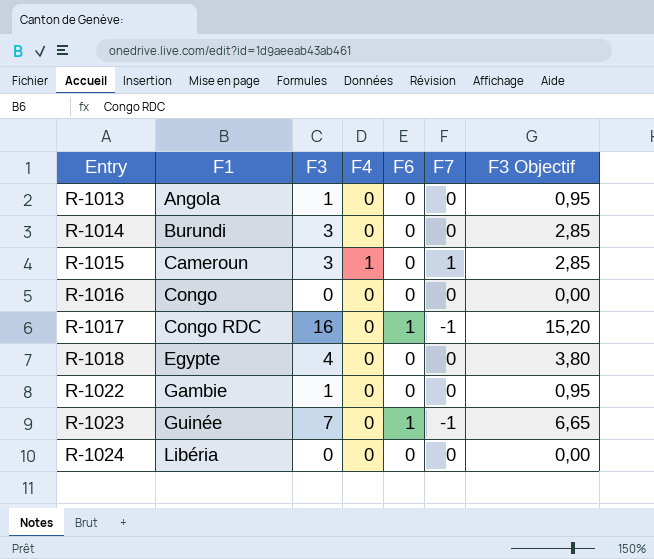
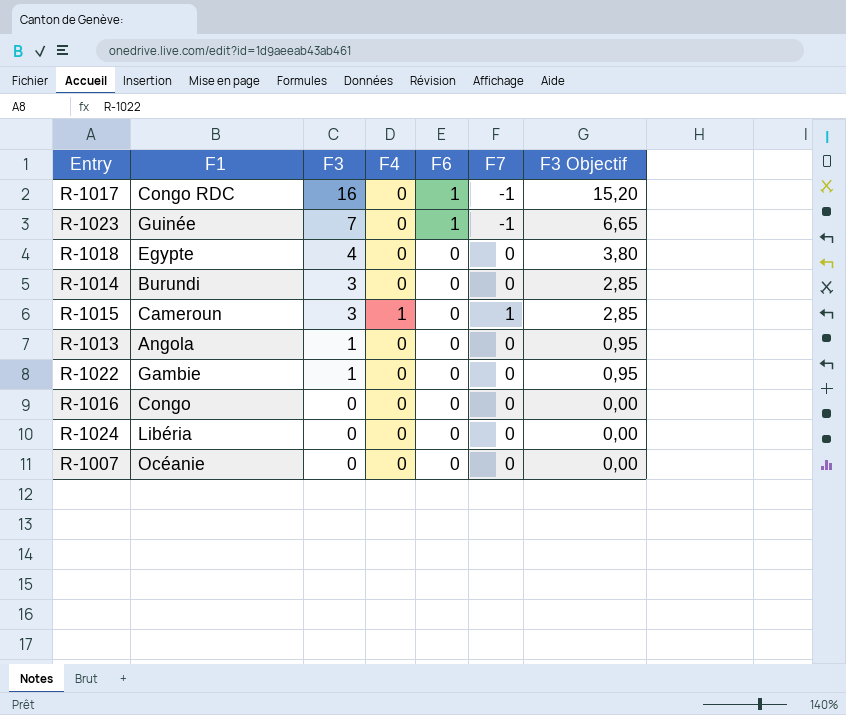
row order: Entry ascending -> F3 descending
row R-1007: none -> Océanie | 0 | 0 | 0 | 0 | 0,00

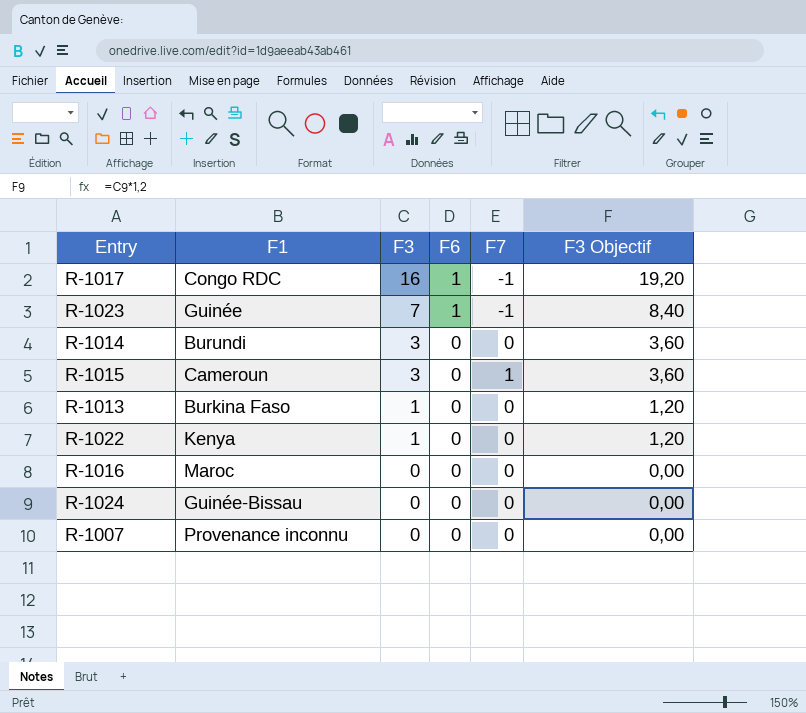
column F4 | position: 4 -> none
column F3 Objectif | formula: [F3] * 0,95 -> [F3] * 1,2
row R-1018: Egypte | 4 | 0 | 0 | 0 | 3,80 -> none
R-1013 | F1: Angola -> Burkina Faso
R-1022 | F1: Gambie -> Kenya
R-1016 | F1: Congo -> Maroc
R-1024 | F1: Libéria -> Guinée-Bissau
R-1007 | F1: Océanie -> Provenance inconnu

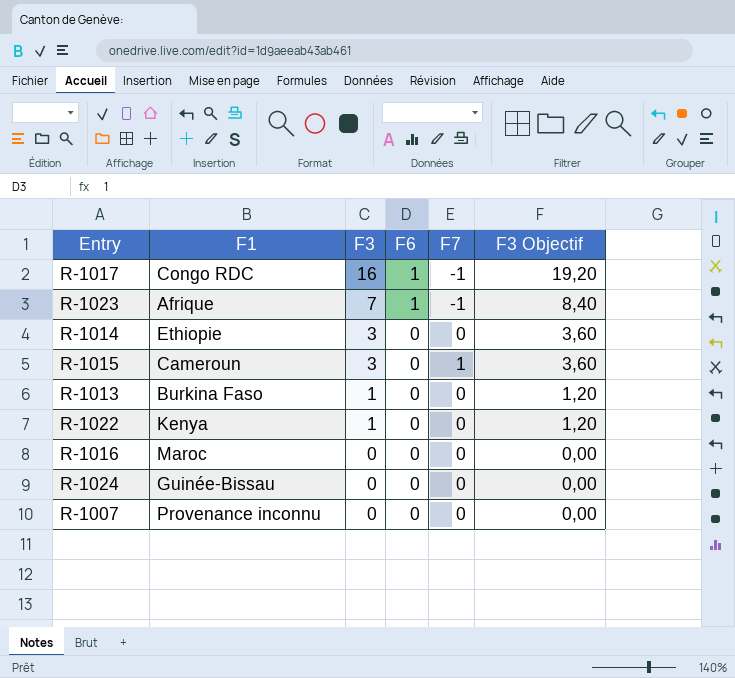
R-1023 | F1: Guinée -> Afrique
R-1014 | F1: Burundi -> Ethiopie

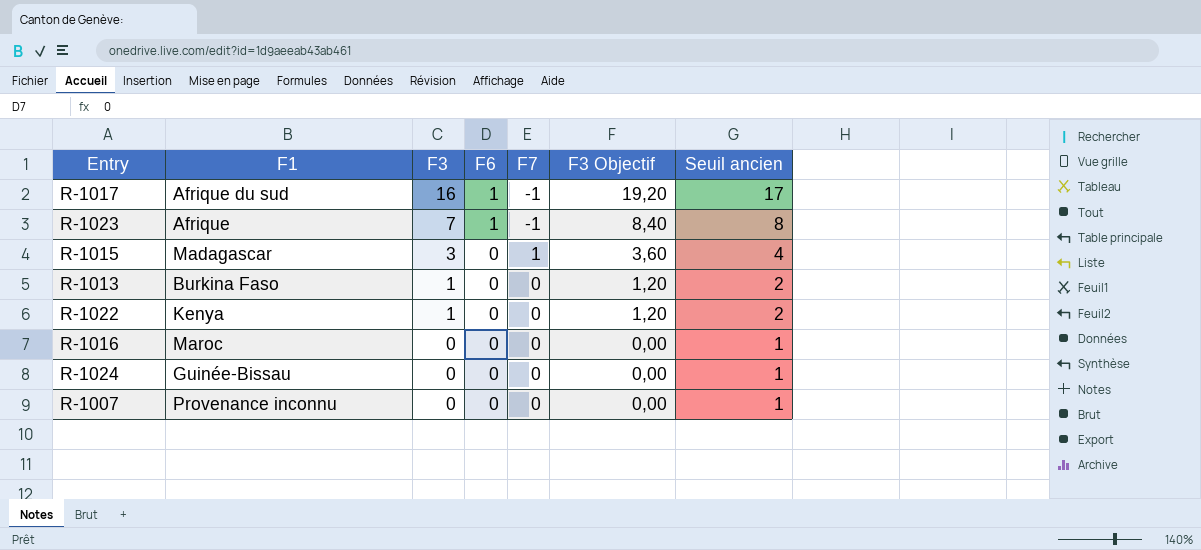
column Seuil ancien | formula: none -> [F3] + 1
row R-1014: Ethiopie | 3 | 0 | 0 | 3,60 -> none
R-1017 | F1: Congo RDC -> Afrique du sud
R-1015 | F1: Cameroun -> Madagascar

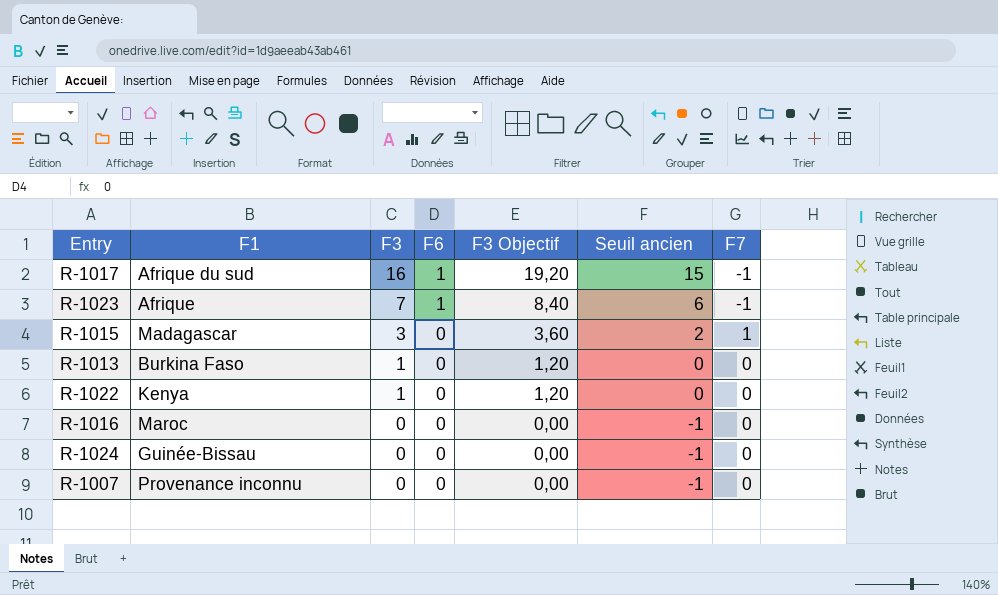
column Seuil ancien | formula: [F3] + 1 -> [F3] - 1
column F7 | position: 5 -> 7

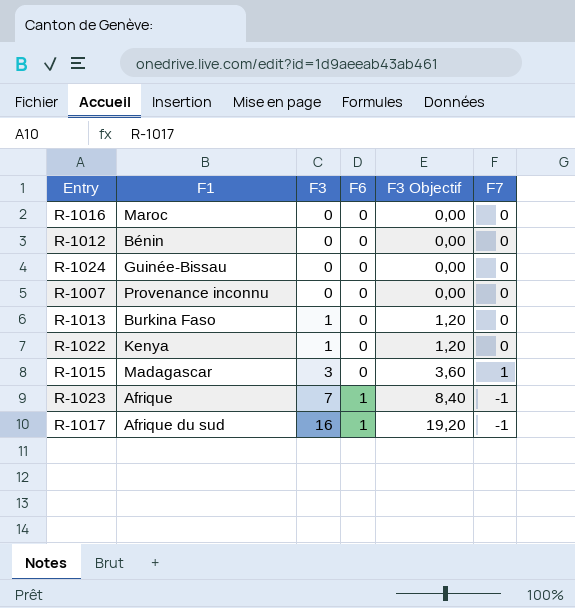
row order: F3 descending -> F3 ascending
column Seuil ancien | formula: [F3] - 1 -> none
row R-1012: none -> Bénin | 0 | 0 | 0,00 | 0

